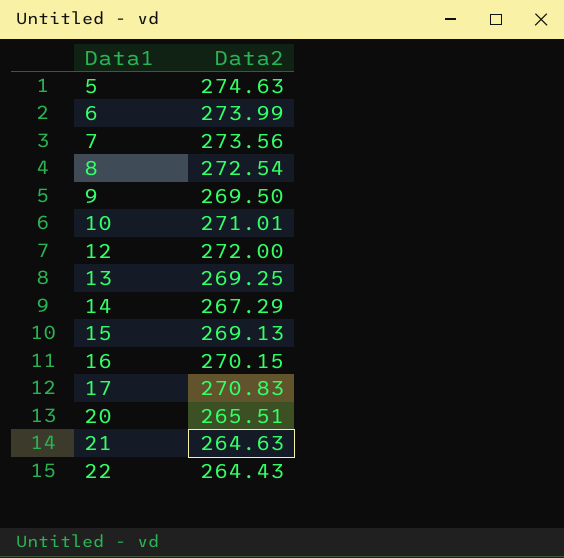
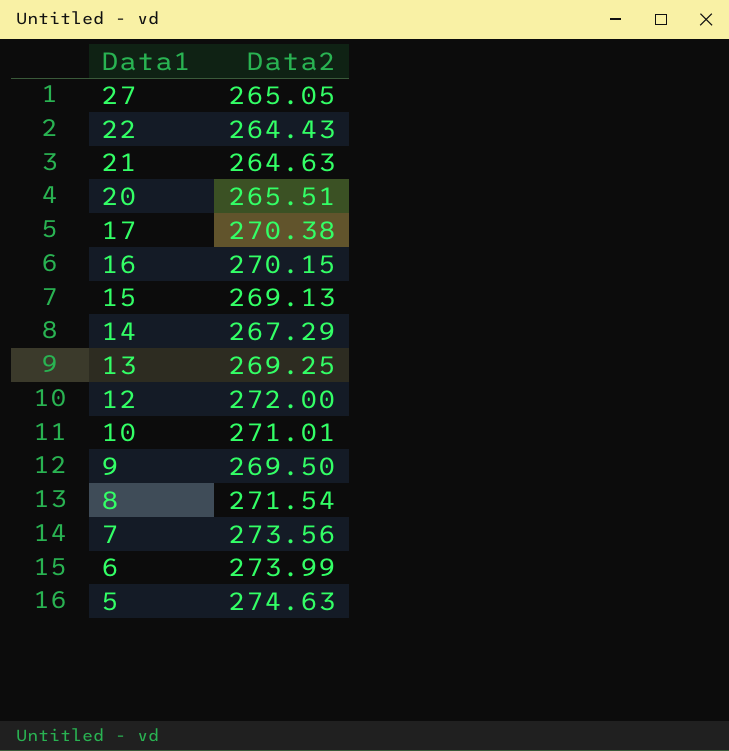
row order: Data1 ascending -> Data1 descending
row 27: none -> 265.05
17 | Data2: 270.83 -> 270.38
8 | Data2: 272.54 -> 271.54

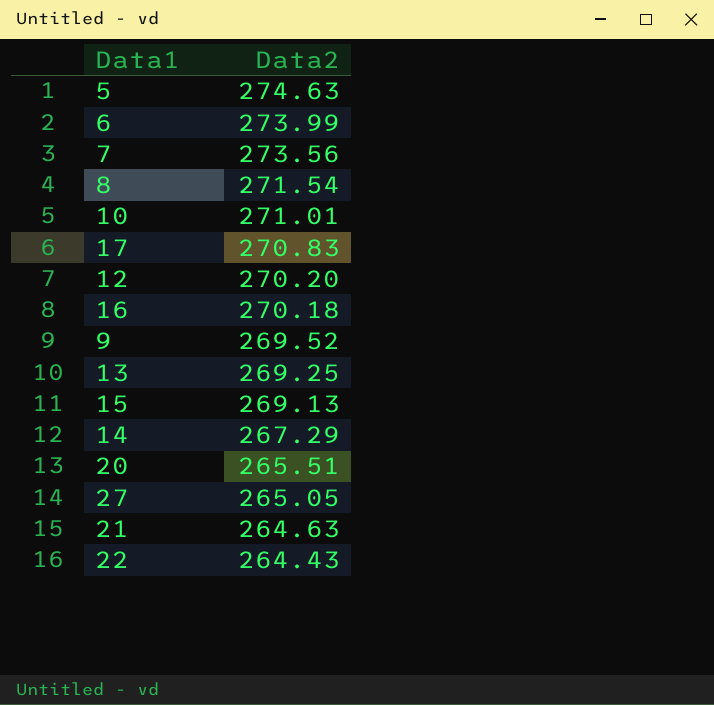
row order: Data1 descending -> Data2 descending
17 | Data2: 270.38 -> 270.83
12 | Data2: 272.00 -> 270.20
16 | Data2: 270.15 -> 270.18
9 | Data2: 269.50 -> 269.52

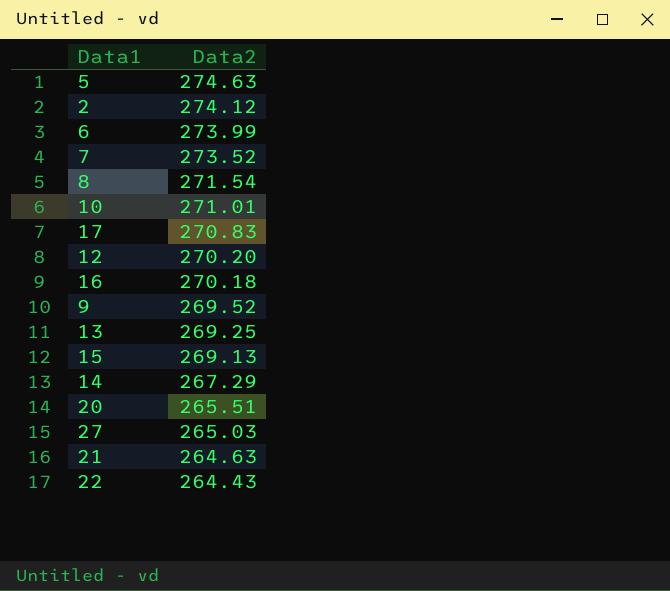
row 2: none -> 274.12
7 | Data2: 273.56 -> 273.52
27 | Data2: 265.05 -> 265.03

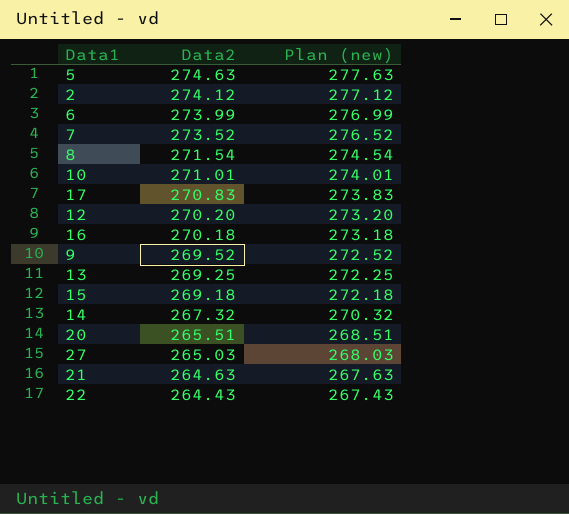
column Plan (new) | formula: none -> [Data2] + 3
15 | Data2: 269.13 -> 269.18
14 | Data2: 267.29 -> 267.32

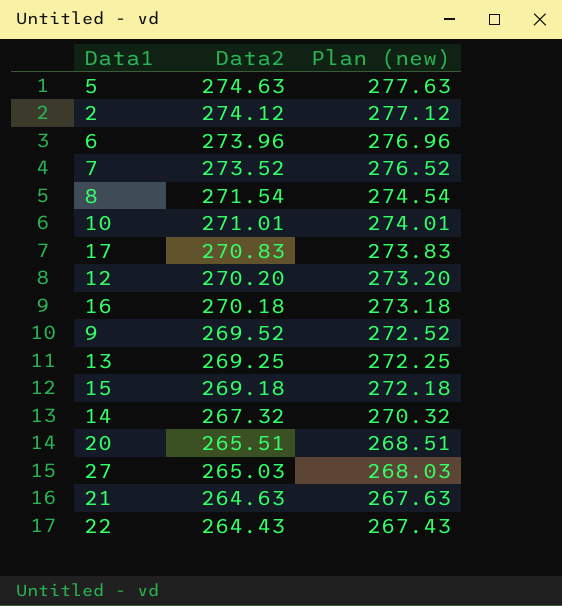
6 | Data2: 273.99 -> 273.96
6 | Plan (new): 276.99 -> 276.96

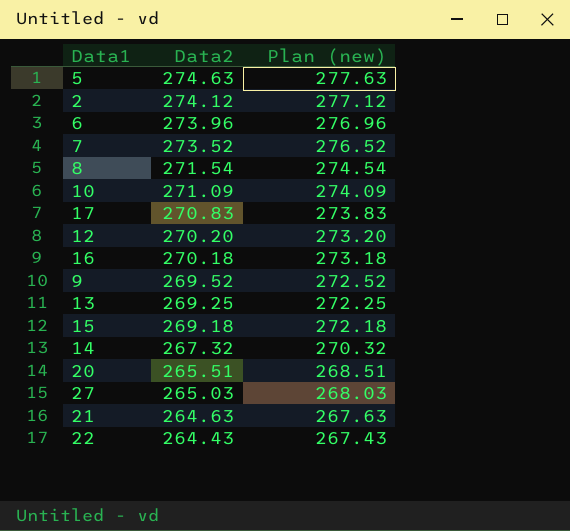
10 | Data2: 271.01 -> 271.09
10 | Plan (new): 274.01 -> 274.09

